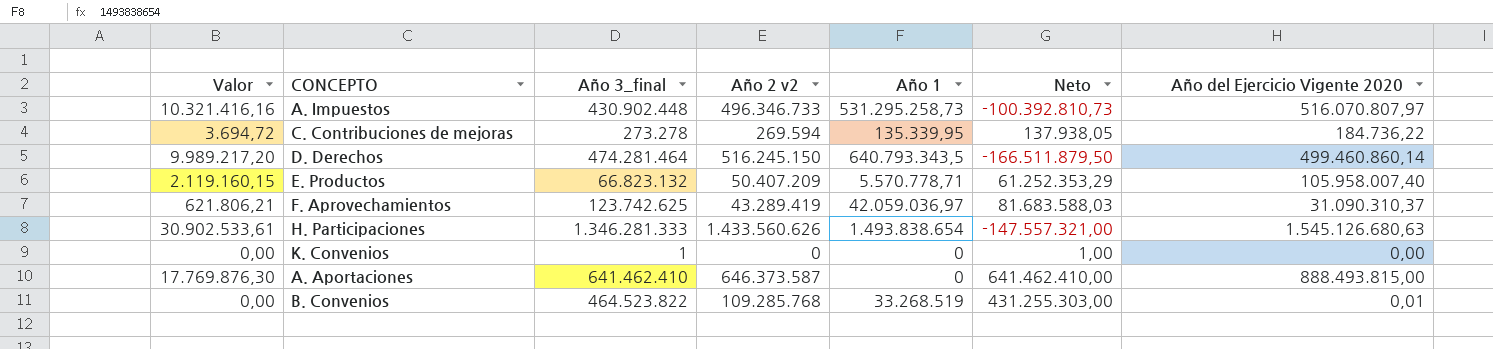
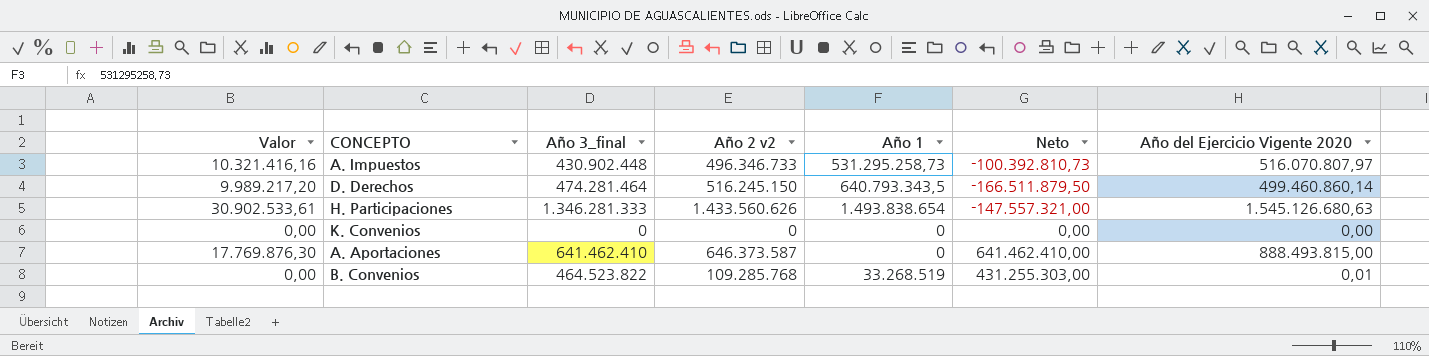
row C. Contribuciones de mejoras: 3.694,72 | 273.278 | 269.594 | 135.339,95 | 137.938,05 | 184.736,22 -> none
row E. Productos: 2.119.160,15 | 66.823.132 | 50.407.209 | 5.570.778,71 | 61.252.353,29 | 105.958.007,40 -> none
row F. Aprovechamientos: 621.806,21 | 123.742.625 | 43.289.419 | 42.059.036,97 | 81.683.588,03 | 31.090.310,37 -> none
K. Convenios | Año 3_final: 1 -> 0
K. Convenios | Neto: 1,00 -> 0,00

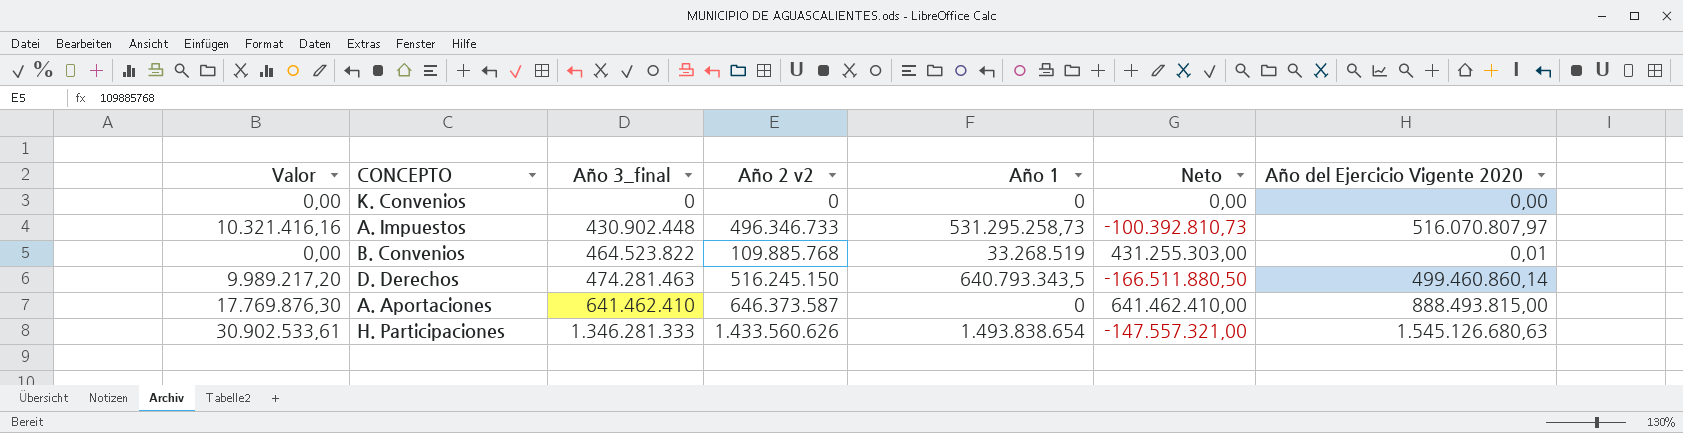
row order: none -> Año 3_final ascending
B. Convenios | Año 2 v2: 109.285.768 -> 109.885.768
D. Derechos | Año 3_final: 474.281.464 -> 474.281.463
D. Derechos | Neto: -166.511.879,50 -> -166.511.880,50

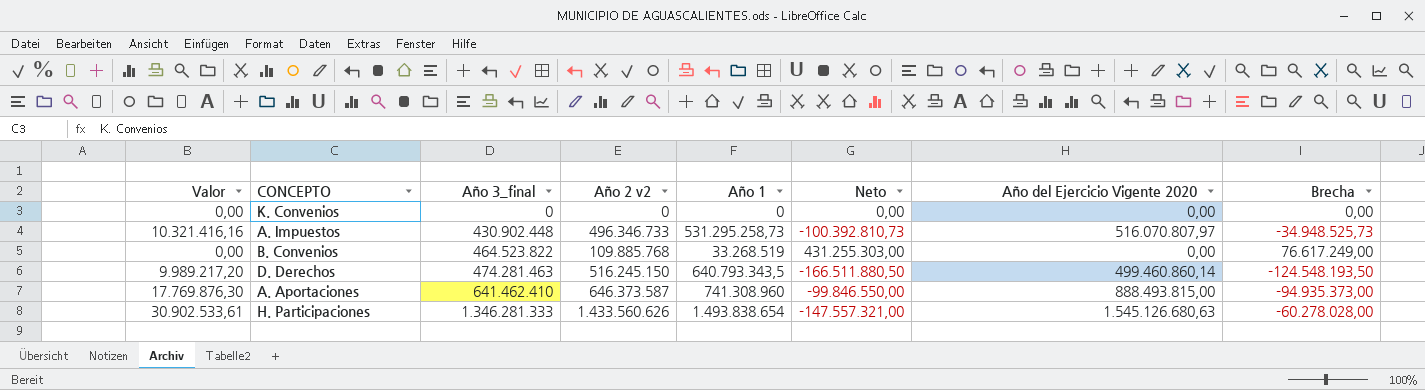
column Brecha | formula: none -> [Año 2 v2] - [Año 1]
B. Convenios | Año del Ejercicio Vigente 2020: 0,01 -> 0,00
A. Aportaciones | Año 1: 0 -> 741.308.960
A. Aportaciones | Neto: 641.462.410,00 -> -99.846.550,00

